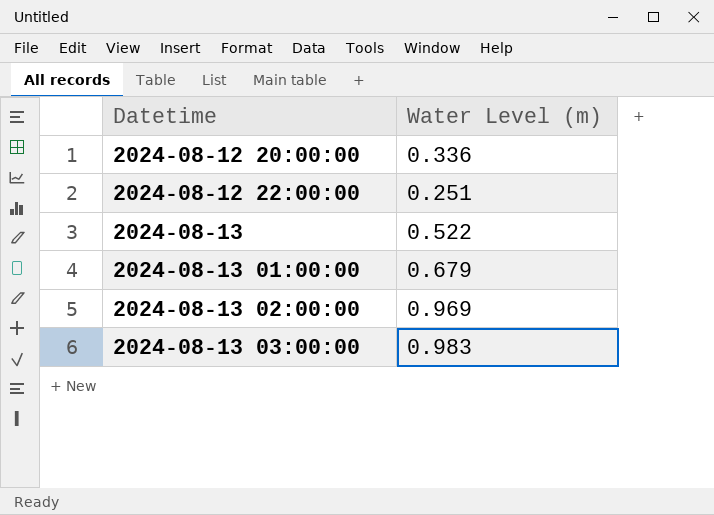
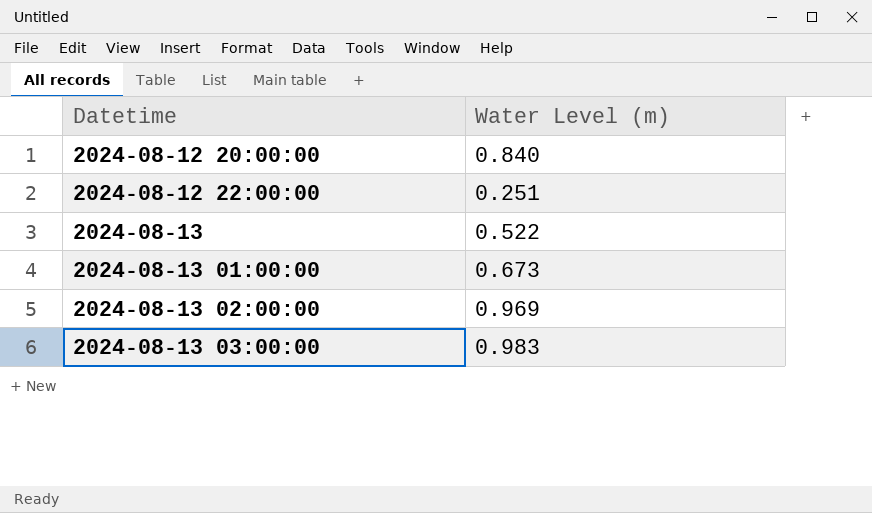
2024-08-12 20:00:00 | Water Level (m): 0.336 -> 0.840
2024-08-13 01:00:00 | Water Level (m): 0.679 -> 0.673

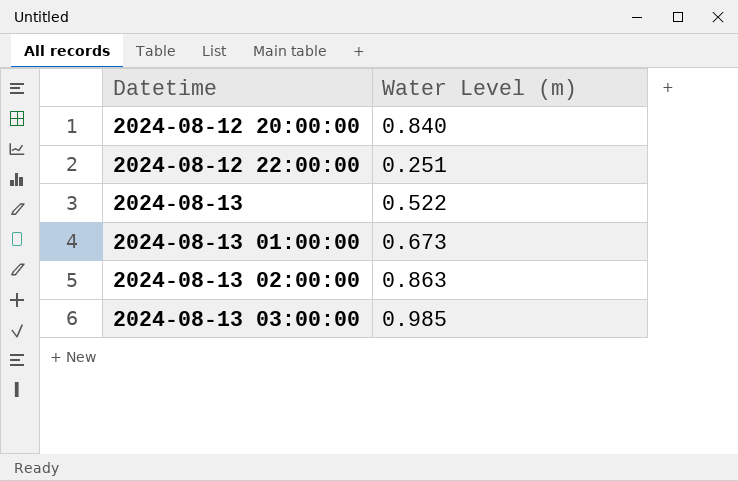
2024-08-13 02:00:00 | Water Level (m): 0.969 -> 0.863
2024-08-13 03:00:00 | Water Level (m): 0.983 -> 0.985

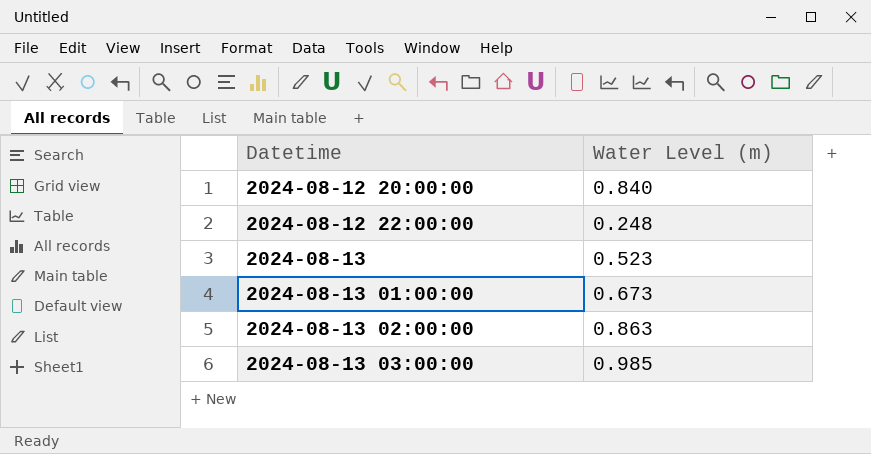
2024-08-12 22:00:00 | Water Level (m): 0.251 -> 0.248
2024-08-13 | Water Level (m): 0.522 -> 0.523

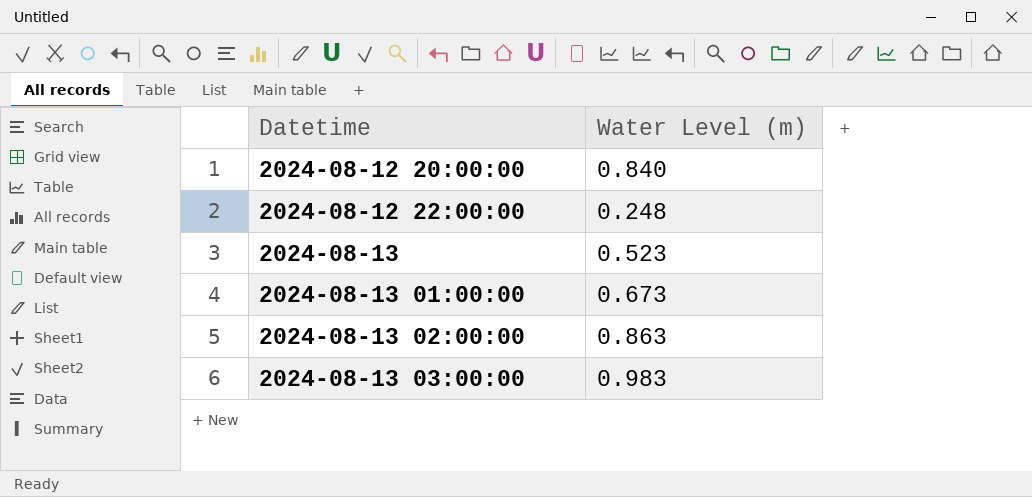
2024-08-13 03:00:00 | Water Level (m): 0.985 -> 0.983

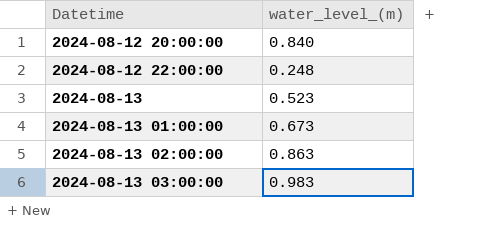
column name: Water Level (m) -> water_level_(m)

